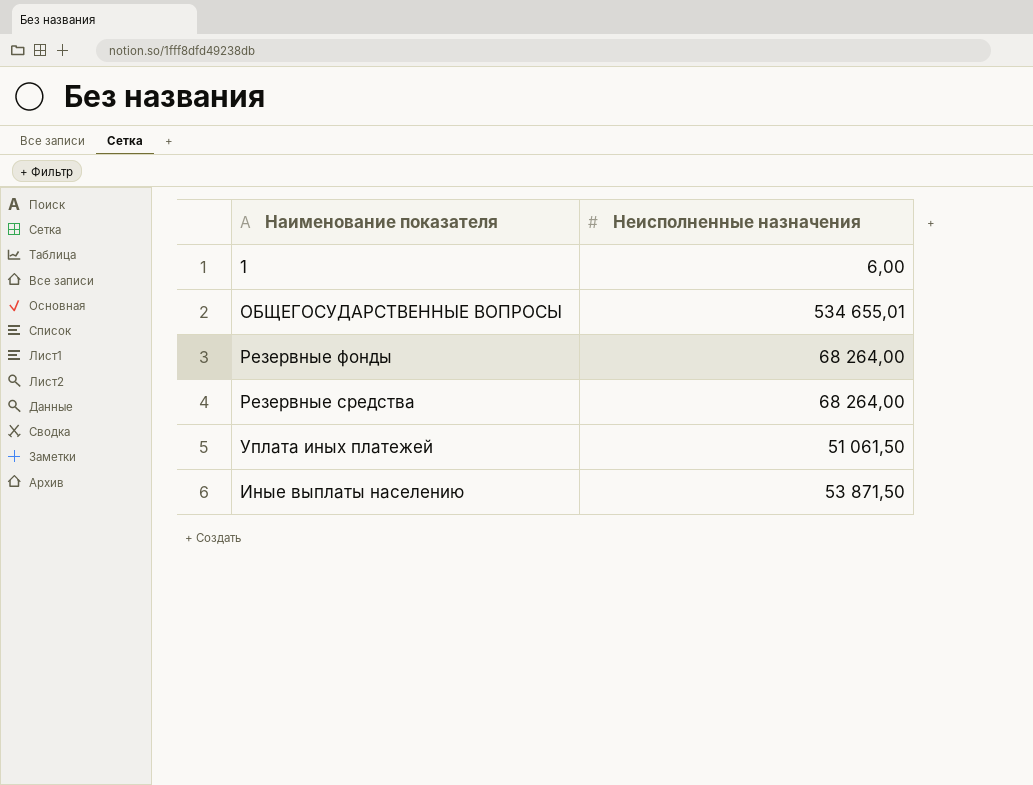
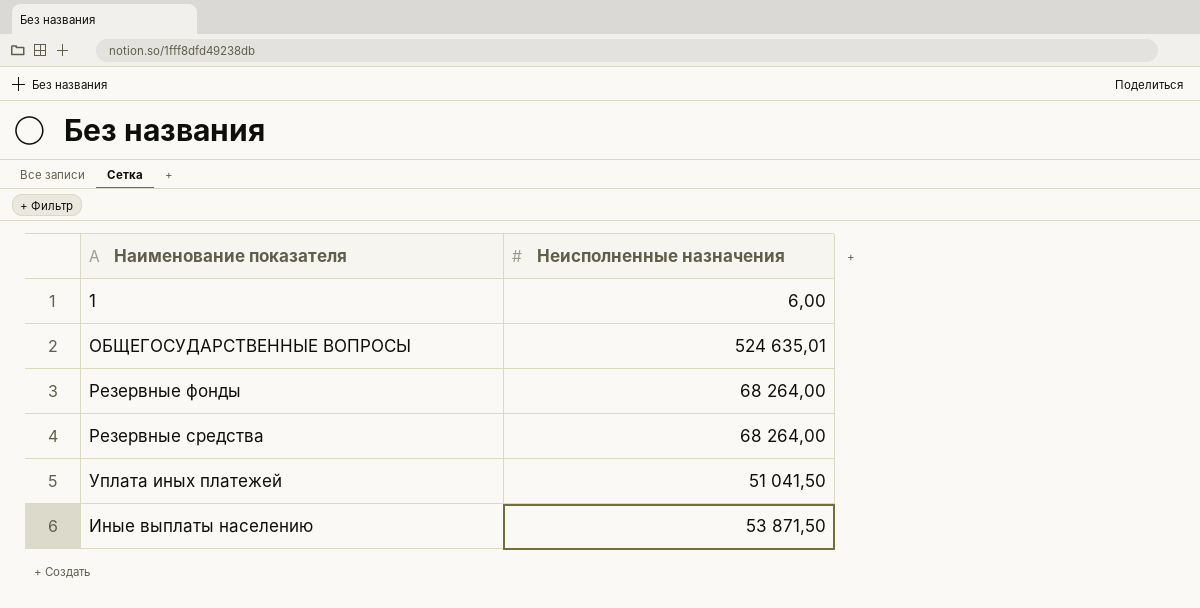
ОБЩЕГОСУДАРСТВЕННЫЕ ВОПРОСЫ | Неисполненные назначения: 534 655,01 -> 524 635,01
Уплата иных платежей | Неисполненные назначения: 51 061,50 -> 51 041,50

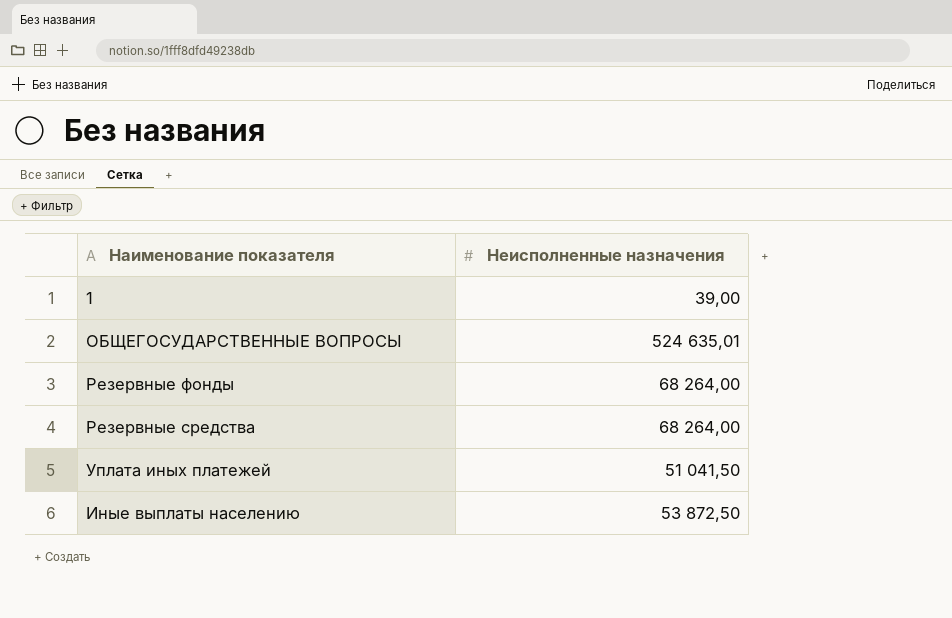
1 | Неисполненные назначения: 6,00 -> 39,00
Иные выплаты населению | Неисполненные назначения: 53 871,50 -> 53 872,50

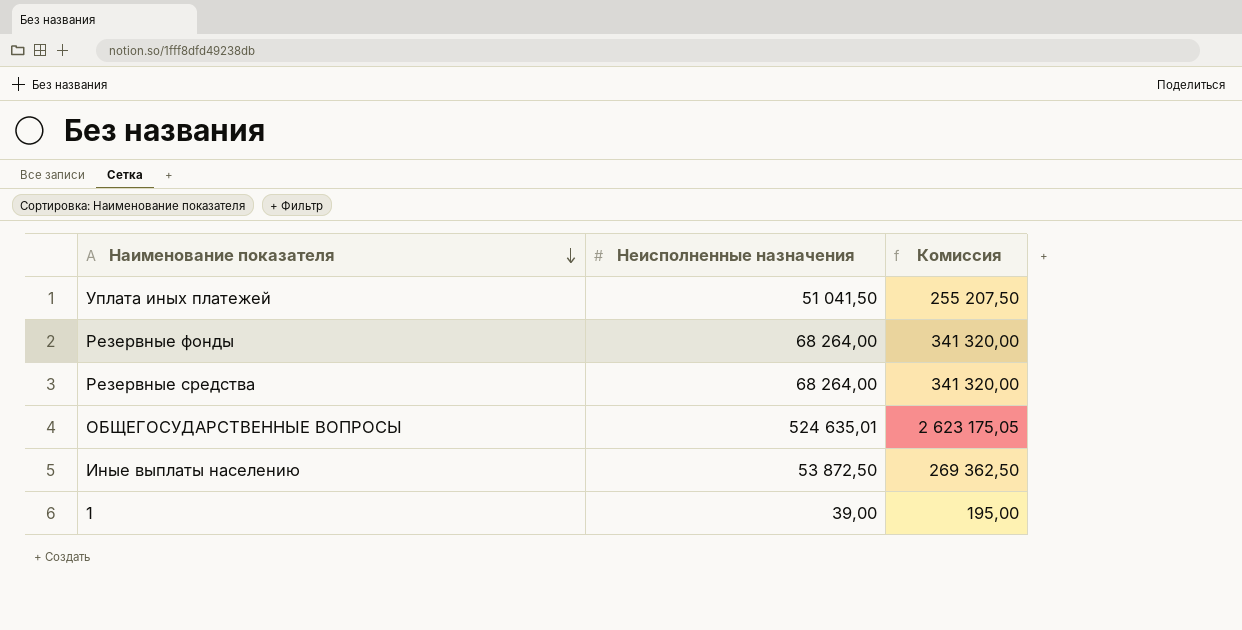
row order: none -> Наименование показателя descending
column Комиссия | formula: none -> [Неисполненные назначения] * 5

